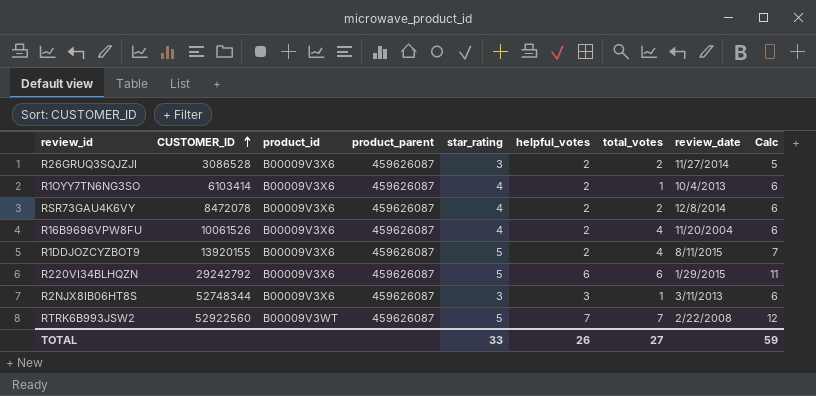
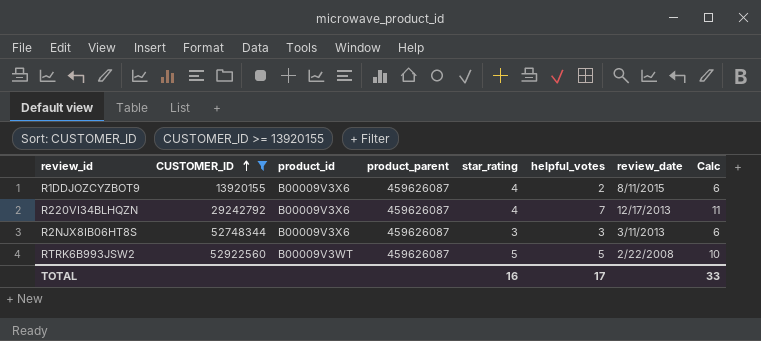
filter: none -> CUSTOMER_ID >= 13920155
column total_votes | position: 7 -> none
R1DDJOZCYZBOT9 | star_rating: 5 -> 4
R1DDJOZCYZBOT9 | Calc: 7 -> 6
R220VI34BLHQZN | star_rating: 5 -> 4
R220VI34BLHQZN | helpful_votes: 6 -> 7
R220VI34BLHQZN | review_date: 1/29/2015 -> 12/17/2013
RTRK6B993JSW2 | helpful_votes: 7 -> 5
RTRK6B993JSW2 | Calc: 12 -> 10
TOTAL | star_rating: 33 -> 16
TOTAL | helpful_votes: 26 -> 17
TOTAL | Calc: 59 -> 33

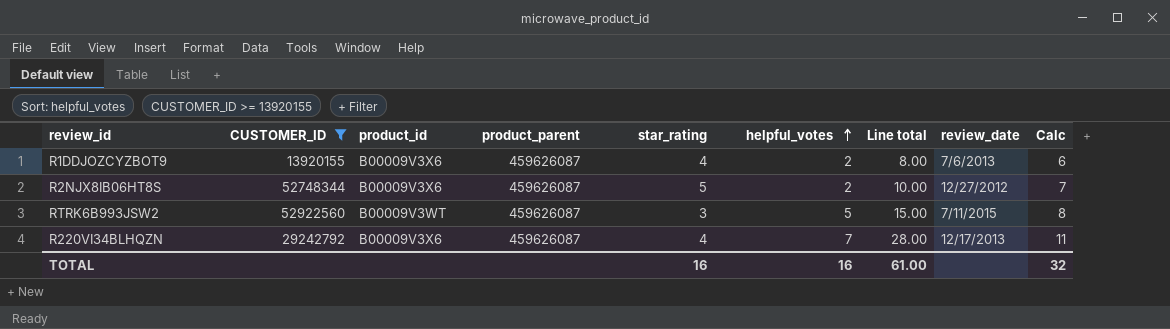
row order: CUSTOMER_ID ascending -> helpful_votes ascending
column Line total | formula: none -> [star_rating] * [helpful_votes]
R1DDJOZCYZBOT9 | review_date: 8/11/2015 -> 7/6/2013
R2NJX8IB06HT8S | star_rating: 3 -> 5
R2NJX8IB06HT8S | helpful_votes: 3 -> 2
R2NJX8IB06HT8S | review_date: 3/11/2013 -> 12/27/2012
R2NJX8IB06HT8S | Calc: 6 -> 7
RTRK6B993JSW2 | star_rating: 5 -> 3
RTRK6B993JSW2 | review_date: 2/22/2008 -> 7/11/2015
RTRK6B993JSW2 | Calc: 10 -> 8
TOTAL | helpful_votes: 17 -> 16
TOTAL | Calc: 33 -> 32

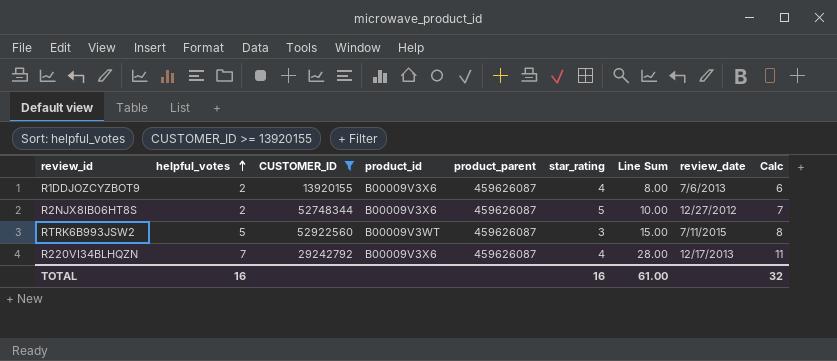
column helpful_votes | position: 6 -> 2
column name: Line total -> Line Sum

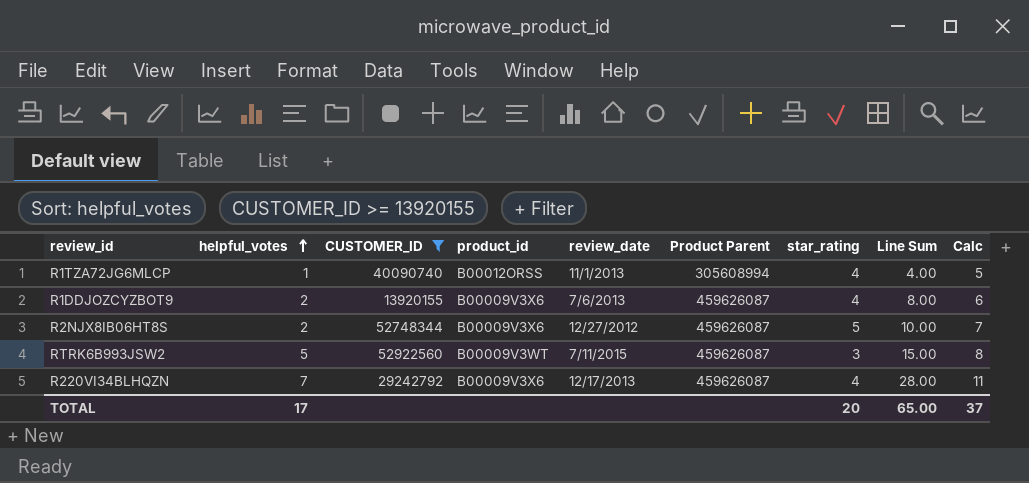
column review_date | position: 8 -> 5
column name: product_parent -> Product Parent
row R1TZA72JG6MLCP: none -> 1 | 40090740 | B00012ORSS | 11/1/2013 | 305608994 | 4 | 4.00 | 5
TOTAL | helpful_votes: 16 -> 17
TOTAL | star_rating: 16 -> 20
TOTAL | Line Sum: 61.00 -> 65.00
TOTAL | Calc: 32 -> 37

